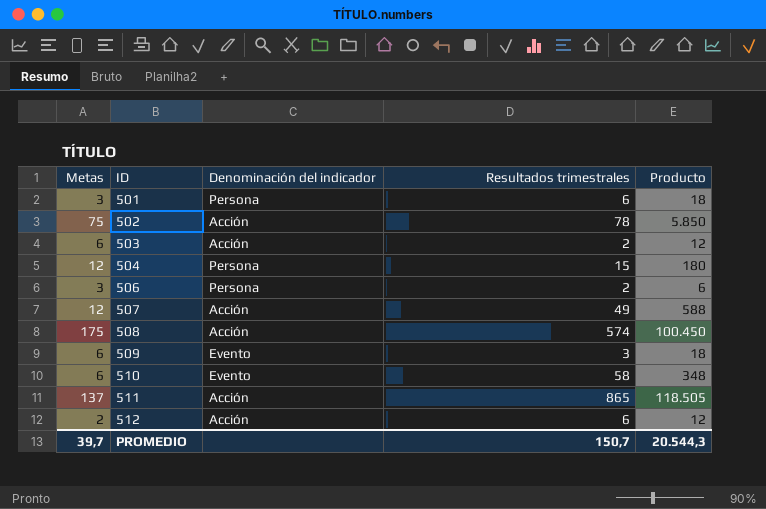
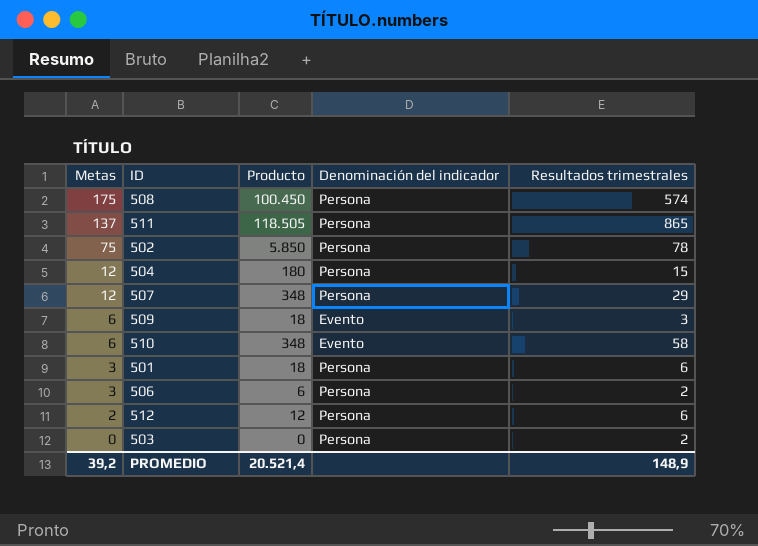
row order: ID ascending -> Metas descending
column Producto | position: 5 -> 3
508 | Denominación del indicador: Acción -> Persona
511 | Denominación del indicador: Acción -> Persona
502 | Denominación del indicador: Acción -> Persona
507 | Producto: 588 -> 348
507 | Denominación del indicador: Acción -> Persona
507 | Resultados trimestrales: 49 -> 29
512 | Denominación del indicador: Acción -> Persona
503 | Metas: 6 -> 0
503 | Producto: 12 -> 0
503 | Denominación del indicador: Acción -> Persona
PROMEDIO | Metas: 39,7 -> 39,2
PROMEDIO | Producto: 20.544,3 -> 20.521,4
PROMEDIO | Resultados trimestrales: 150,7 -> 148,9

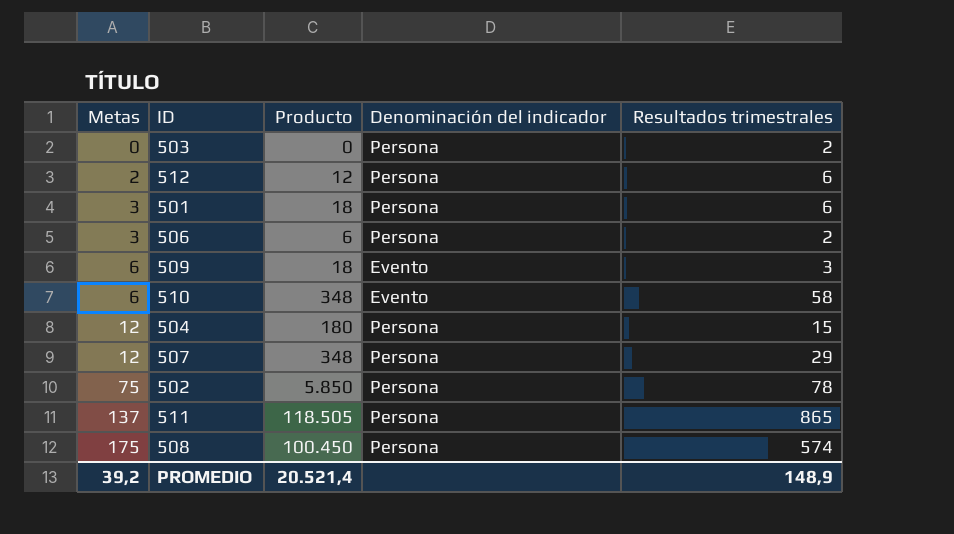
row order: Metas descending -> Metas ascending

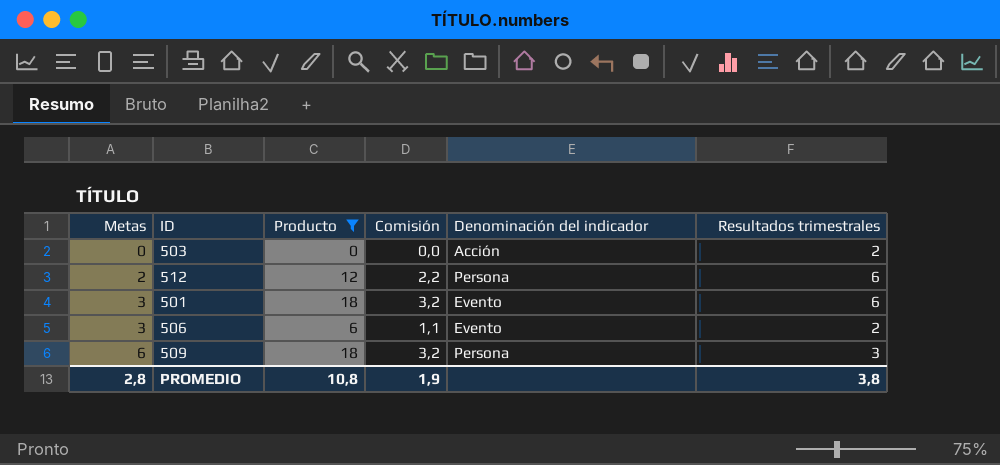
filter: none -> Producto <= 18
column Comisión | formula: none -> [Producto] * 0,18
503 | Denominación del indicador: Persona -> Acción
501 | Denominación del indicador: Persona -> Evento
506 | Denominación del indicador: Persona -> Evento
509 | Denominación del indicador: Evento -> Persona
PROMEDIO | Metas: 39,2 -> 2,8
PROMEDIO | Producto: 20.521,4 -> 10,8
PROMEDIO | Resultados trimestrales: 148,9 -> 3,8

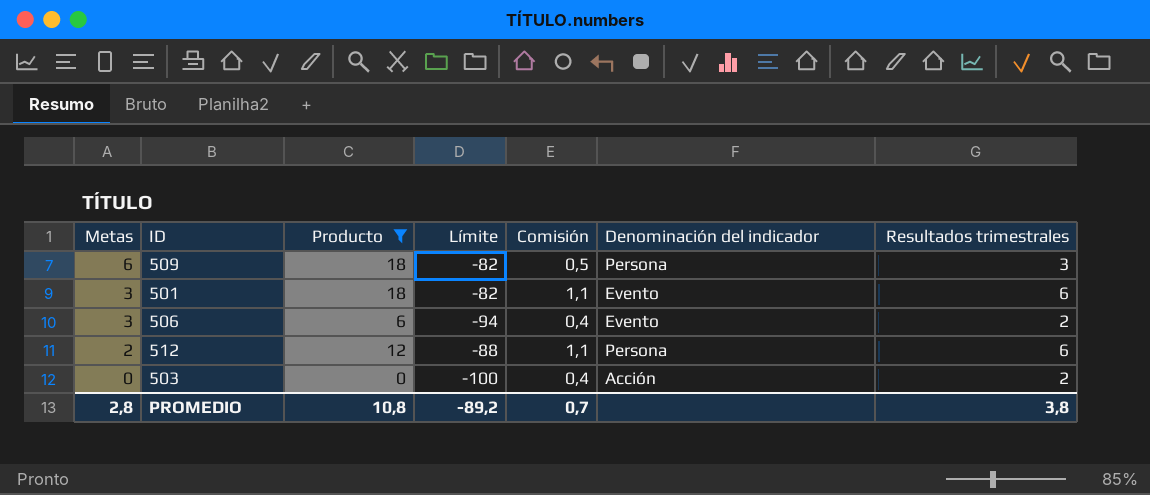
row order: Metas ascending -> Metas descending
column Límite | formula: none -> [Producto] - 100
column Comisión | formula: [Producto] * 0,18 -> [Resultados trimestrales] * 0,18
PROMEDIO | Comisión: 1,9 -> 0,7

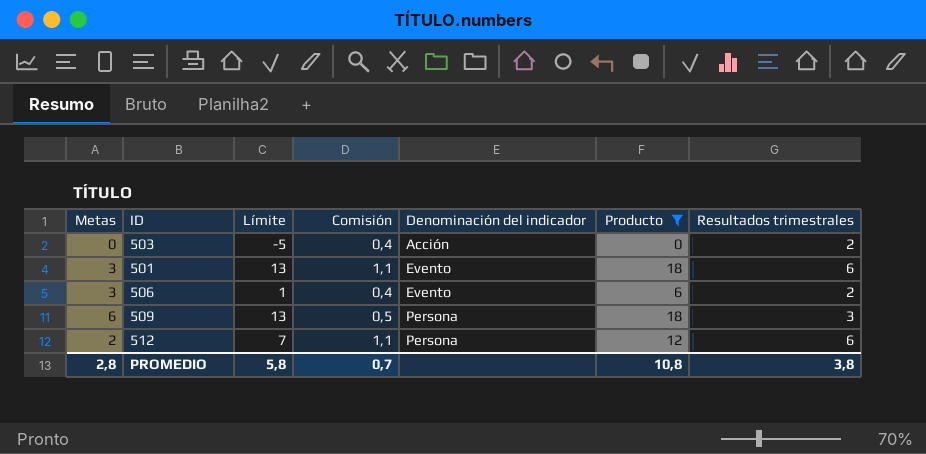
row order: Metas descending -> Denominación del indicador ascending
column Límite | formula: [Producto] - 100 -> [Producto] - 5
column Producto | position: 3 -> 6
PROMEDIO | Límite: -89,2 -> 5,8

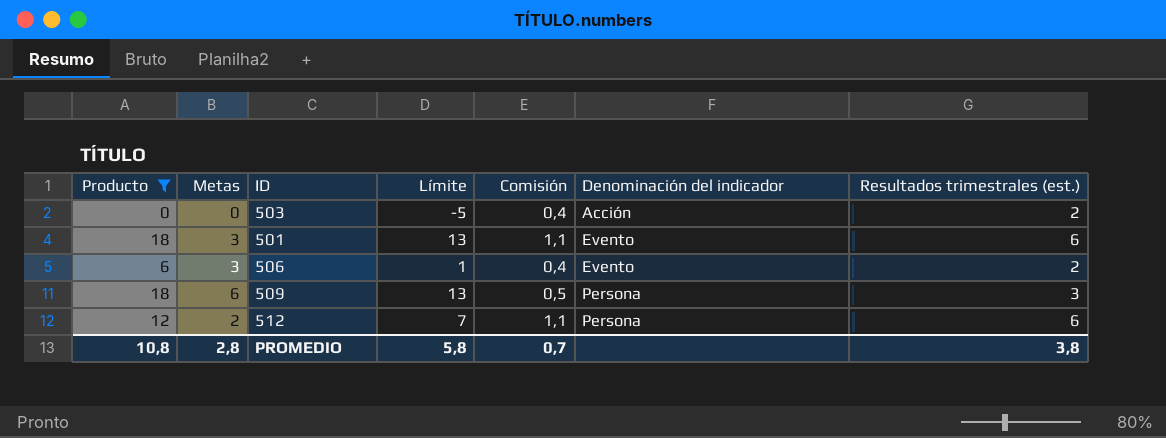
column Producto | position: 6 -> 1
column name: Resultados trimestrales -> Resultados trimestrales (est.)

